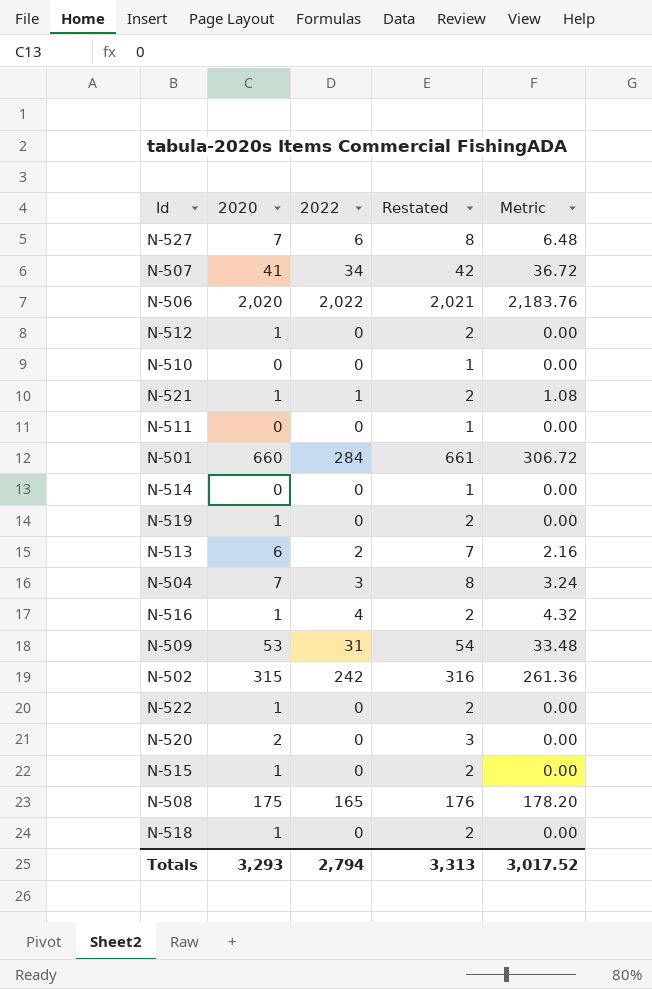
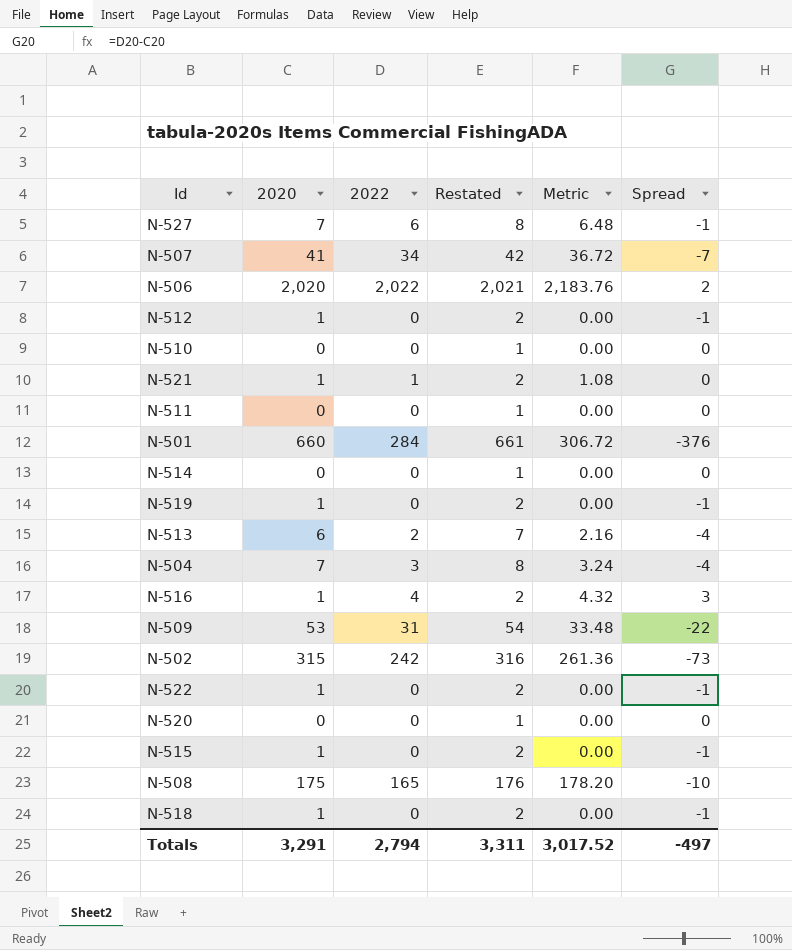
column Spread | formula: none -> [2022] - [2020]
N-520 | 2020: 2 -> 0
N-520 | Restated: 3 -> 1
Totals | 2020: 3,293 -> 3,291
Totals | Restated: 3,313 -> 3,311

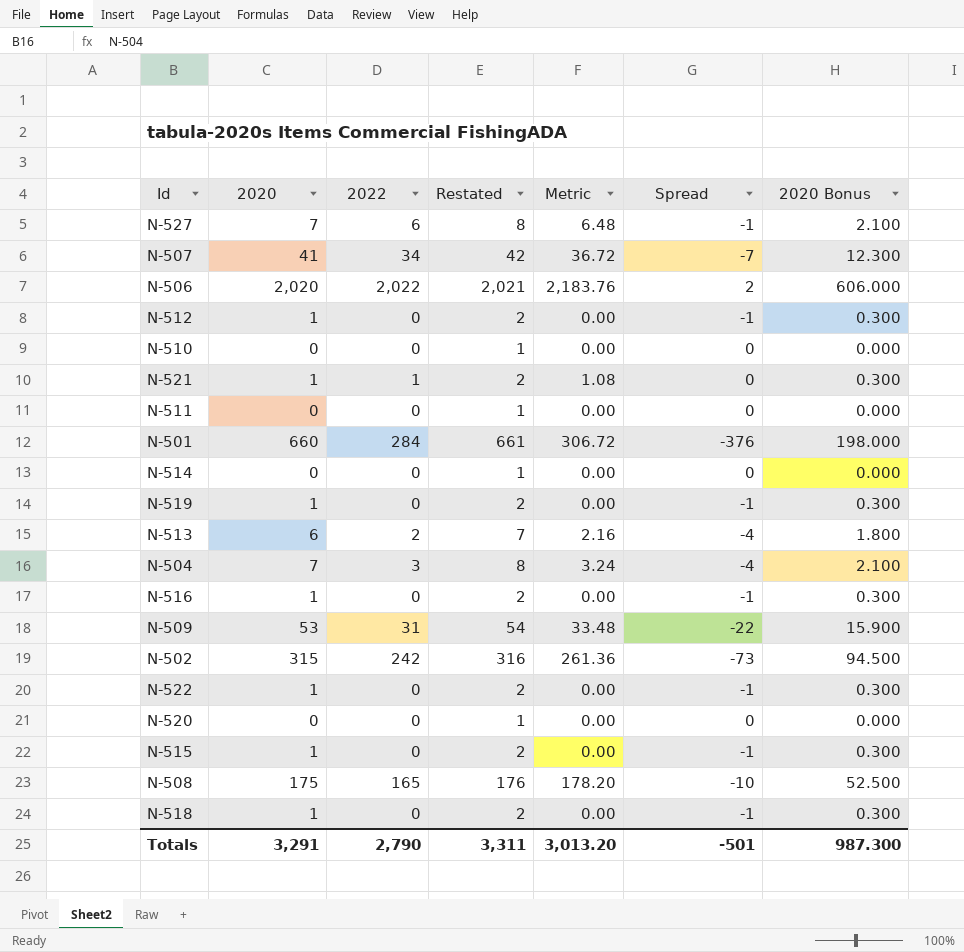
column 2020 Bonus | formula: none -> [2020] * 0.3
N-516 | 2022: 4 -> 0
N-516 | Metric: 4.32 -> 0.00
N-516 | Spread: 3 -> -1
Totals | 2022: 2,794 -> 2,790
Totals | Metric: 3,017.52 -> 3,013.20
Totals | Spread: -497 -> -501

